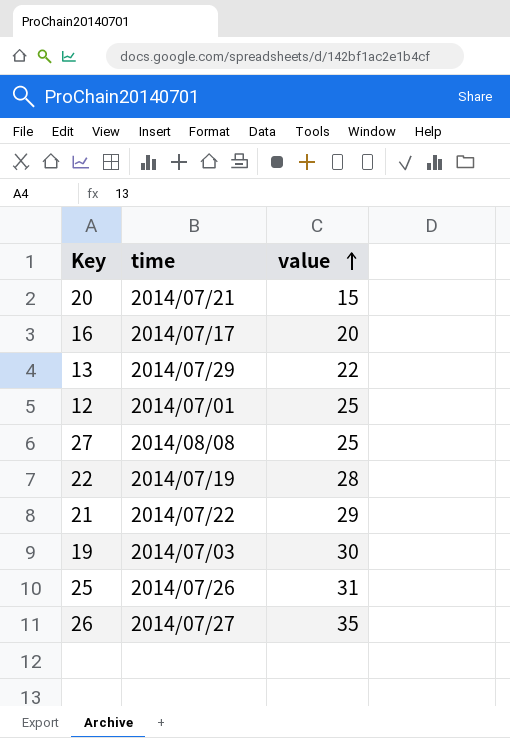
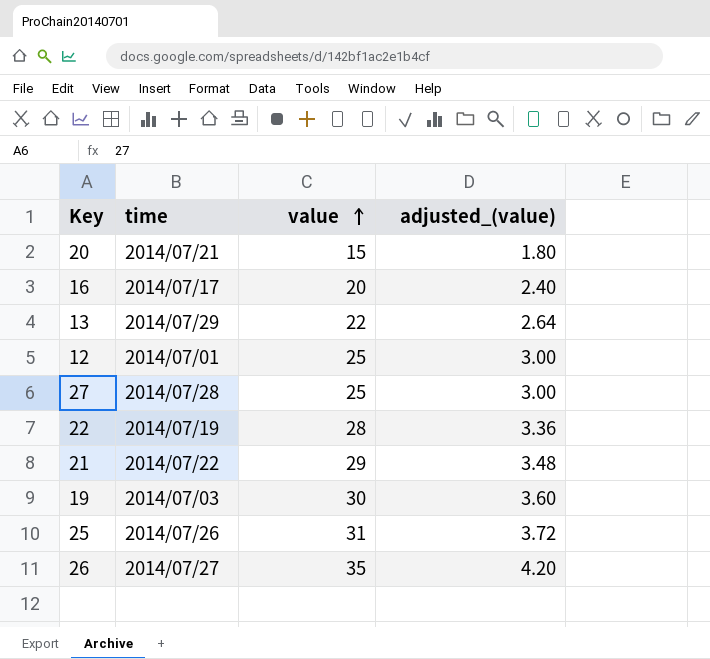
column adjusted_(value) | formula: none -> [value] * 0.12
27 | time: 2014/08/08 -> 2014/07/28

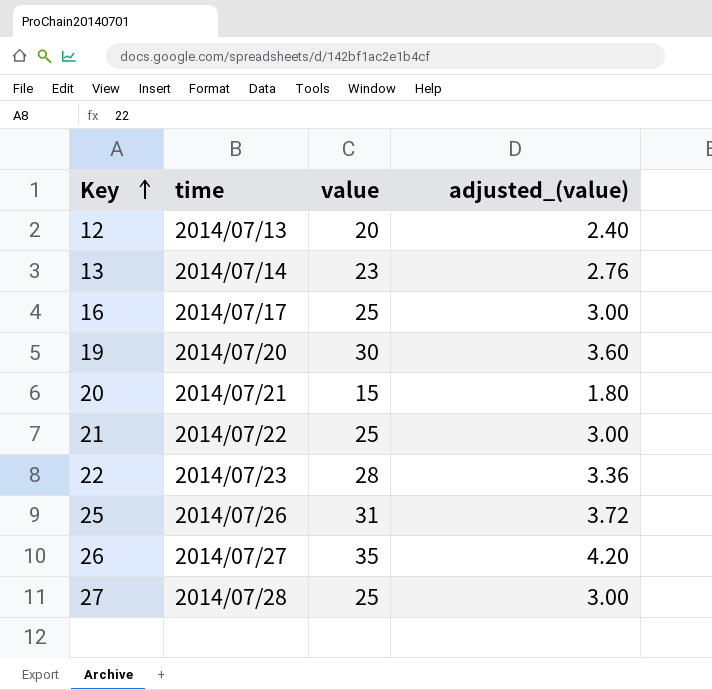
row order: value ascending -> Key ascending
12 | time: 2014/07/01 -> 2014/07/13
12 | value: 25 -> 20
12 | adjusted_(value): 3.00 -> 2.40
13 | time: 2014/07/29 -> 2014/07/14
13 | value: 22 -> 23
13 | adjusted_(value): 2.64 -> 2.76
16 | value: 20 -> 25
16 | adjusted_(value): 2.40 -> 3.00
19 | time: 2014/07/03 -> 2014/07/20
21 | value: 29 -> 25
21 | adjusted_(value): 3.48 -> 3.00
22 | time: 2014/07/19 -> 2014/07/23

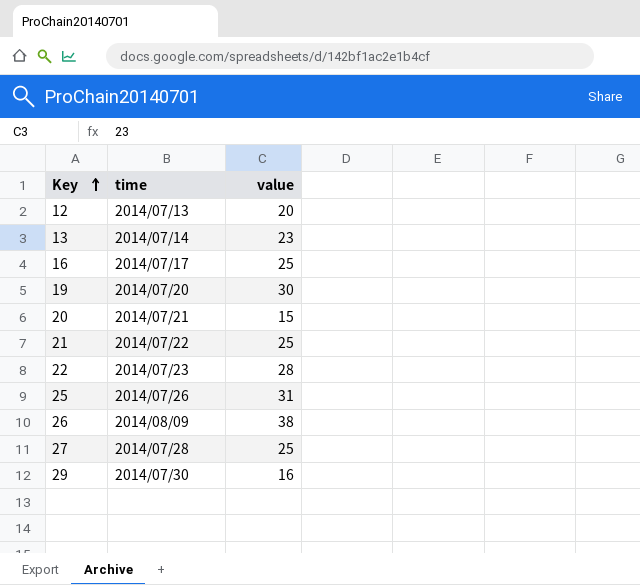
column adjusted_(value) | formula: [value] * 0.12 -> none
26 | time: 2014/07/27 -> 2014/08/09
26 | value: 35 -> 38
row 29: none -> 2014/07/30 | 16

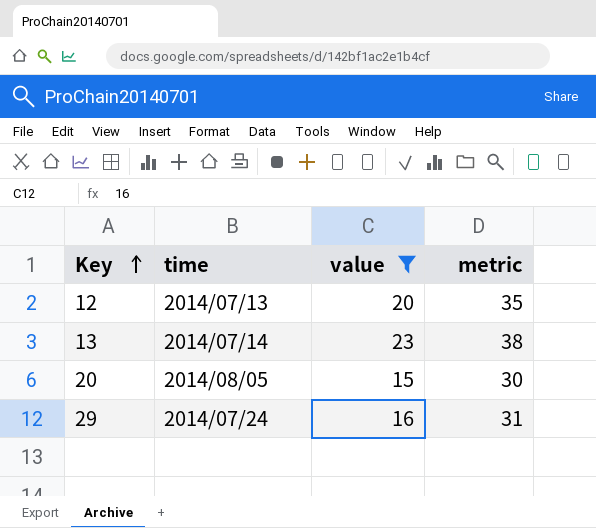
filter: none -> value <= 23
column metric | formula: none -> [value] + 15
20 | time: 2014/07/21 -> 2014/08/05
29 | time: 2014/07/30 -> 2014/07/24

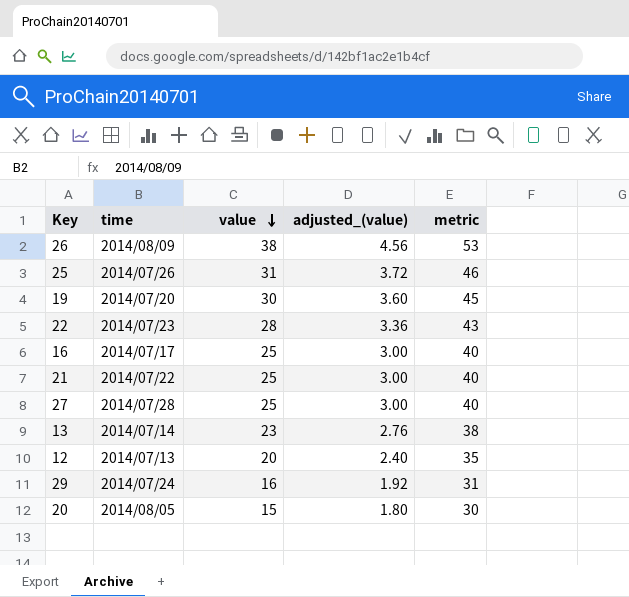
filter: value <= 23 -> none
row order: Key ascending -> value descending
column adjusted_(value) | formula: none -> [value] * 0.12

